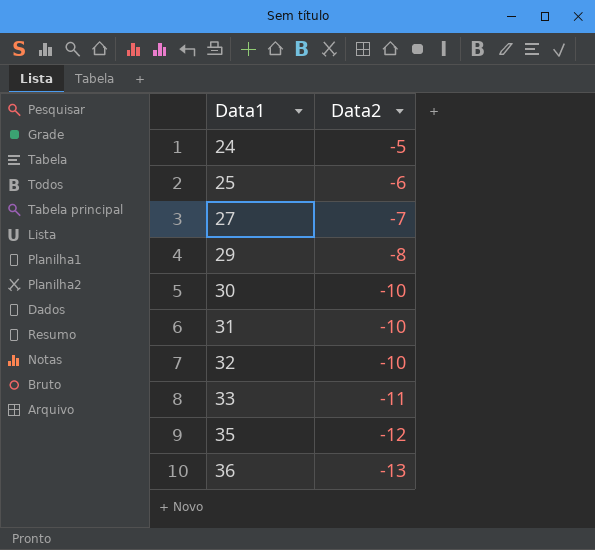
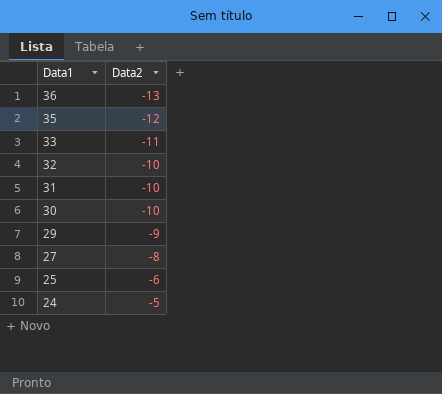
row order: Data1 ascending -> Data1 descending
29 | Data2: -8 -> -9
27 | Data2: -7 -> -8

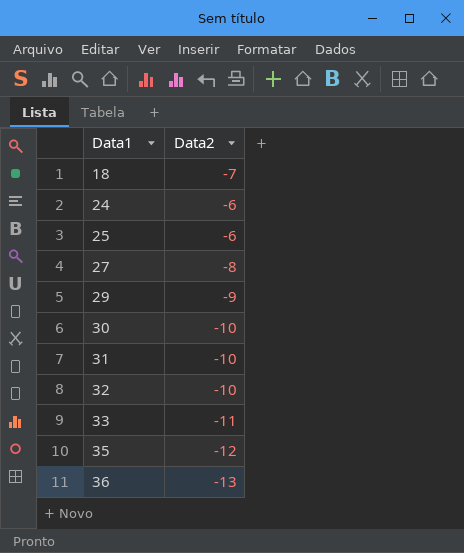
row order: Data1 descending -> Data1 ascending
row 18: none -> -7
24 | Data2: -5 -> -6

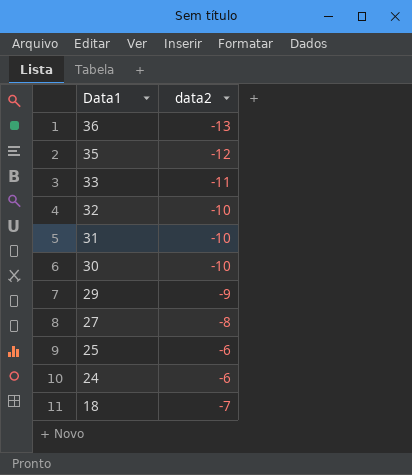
row order: Data1 ascending -> Data1 descending
column name: Data2 -> data2

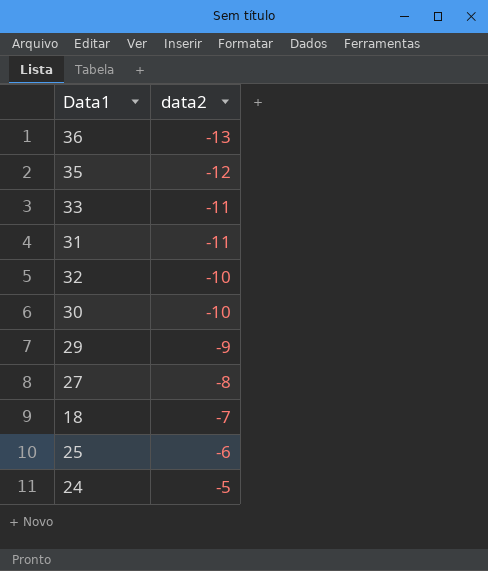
row order: Data1 descending -> data2 ascending
31 | data2: -10 -> -11
24 | data2: -6 -> -5

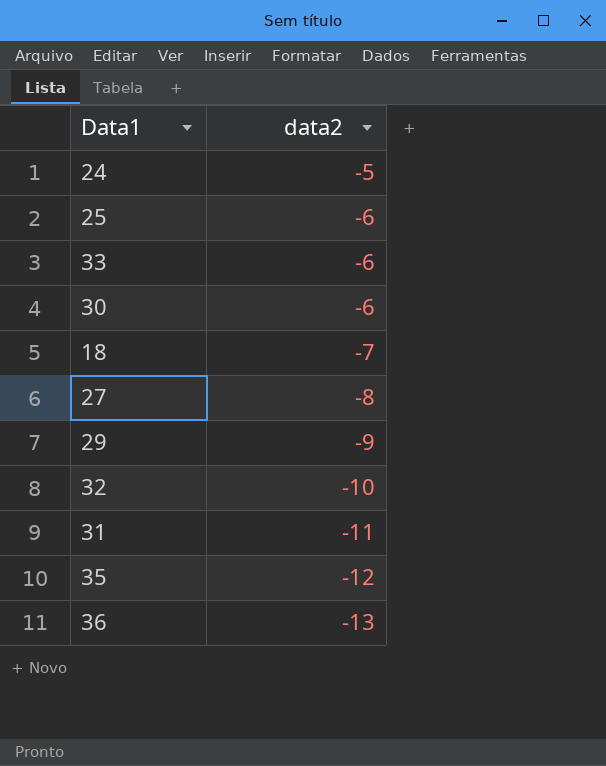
row order: data2 ascending -> data2 descending
33 | data2: -11 -> -6
30 | data2: -10 -> -6

